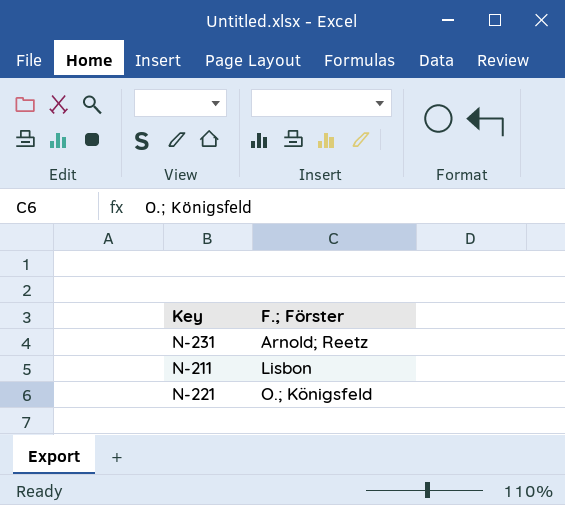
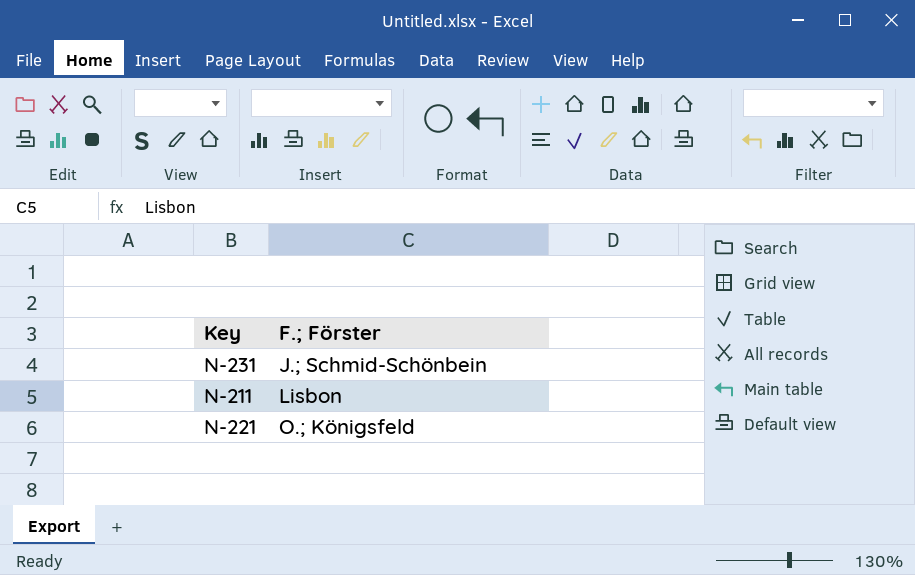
N-231 | F.; Förster: Arnold; Reetz -> J.; Schmid-Schönbein

